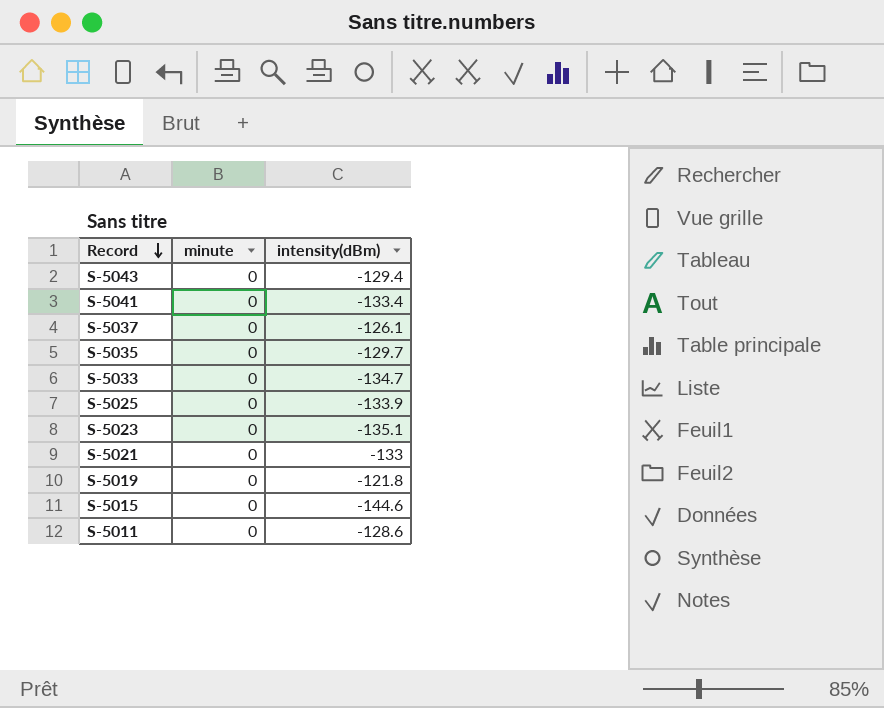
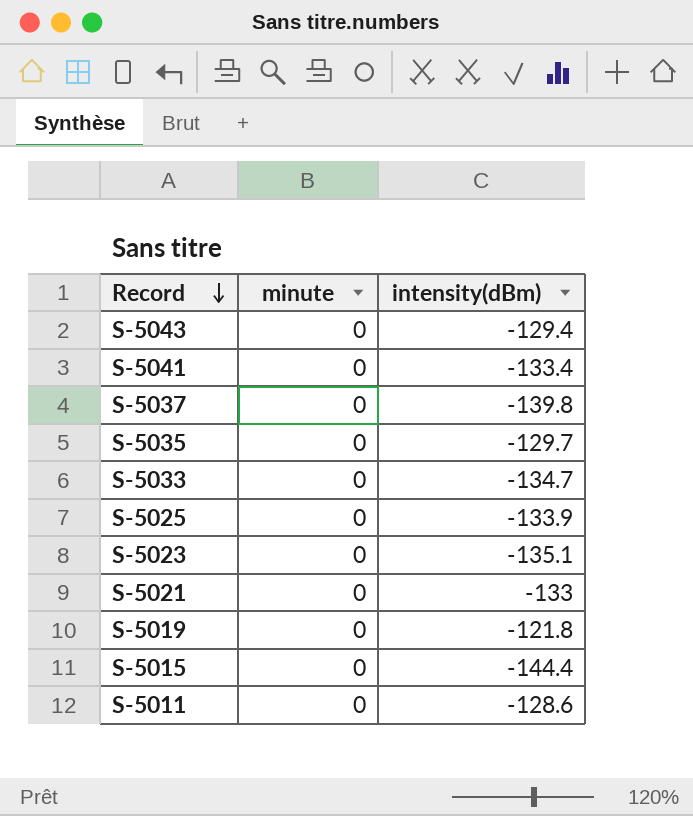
S-5037 | intensity(dBm): -126.1 -> -139.8
S-5015 | intensity(dBm): -144.6 -> -144.4

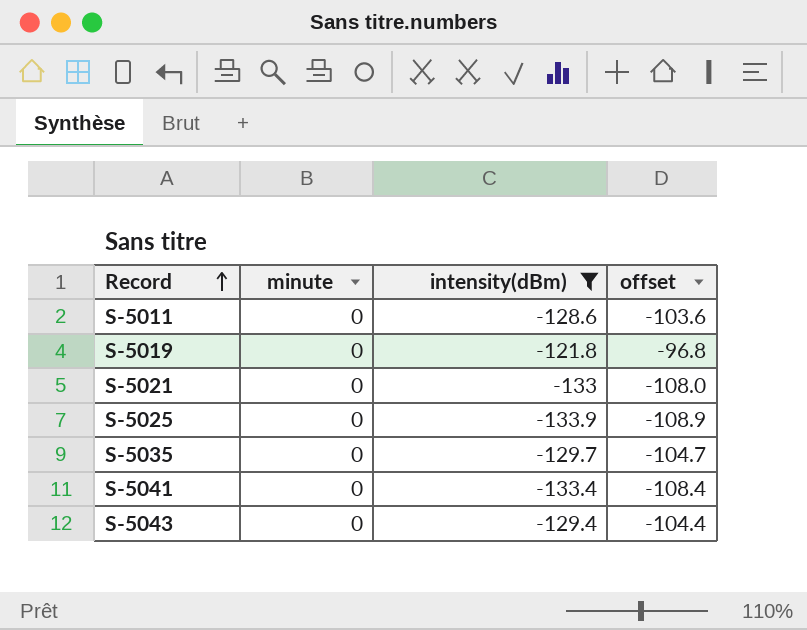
filter: none -> intensity(dBm) >= -133.9
row order: Record descending -> Record ascending
column offset | formula: none -> [intensity(dBm)] + 25

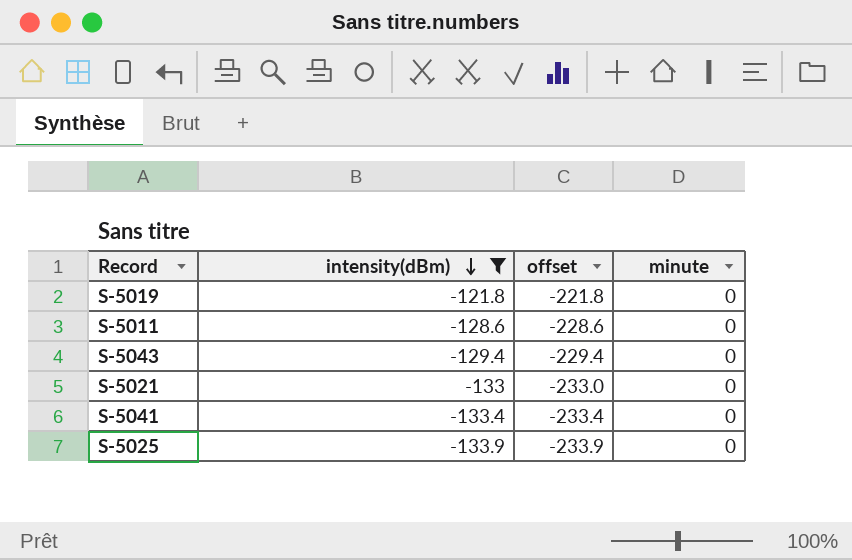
row order: Record ascending -> intensity(dBm) descending
column offset | formula: [intensity(dBm)] + 25 -> [intensity(dBm)] - 100
column minute | position: 2 -> 4
row S-5035: 0 | -129.7 | -104.7 -> none

